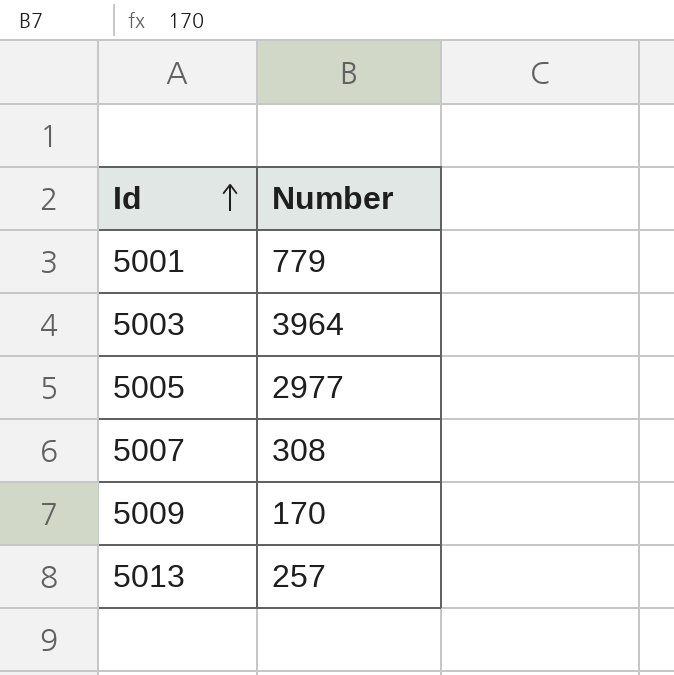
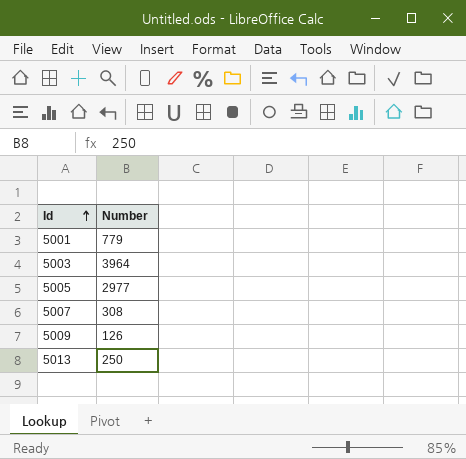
5009 | Number: 170 -> 126
5013 | Number: 257 -> 250

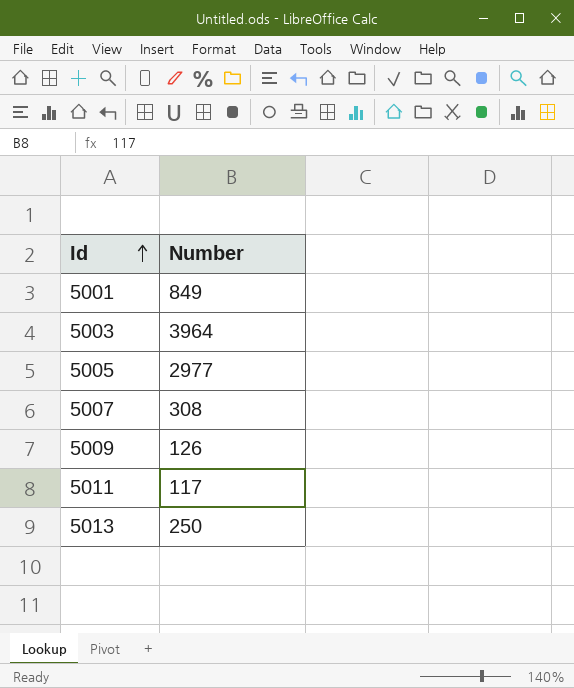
5001 | Number: 779 -> 849
row 5011: none -> 117

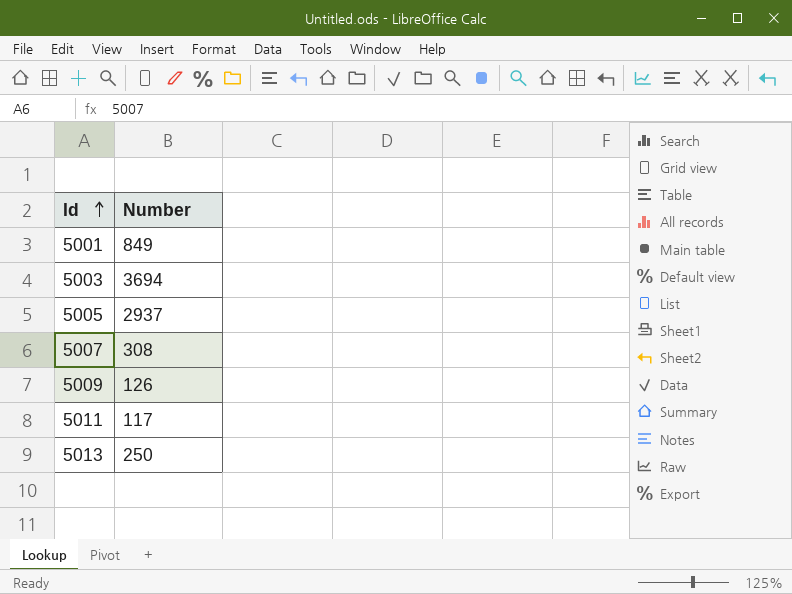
5003 | Number: 3964 -> 3694
5005 | Number: 2977 -> 2937

